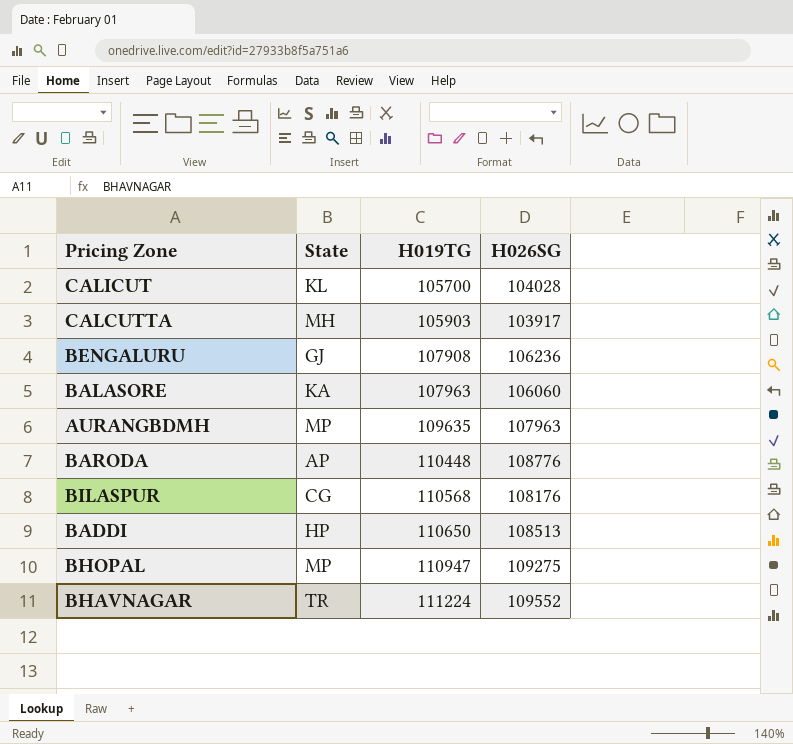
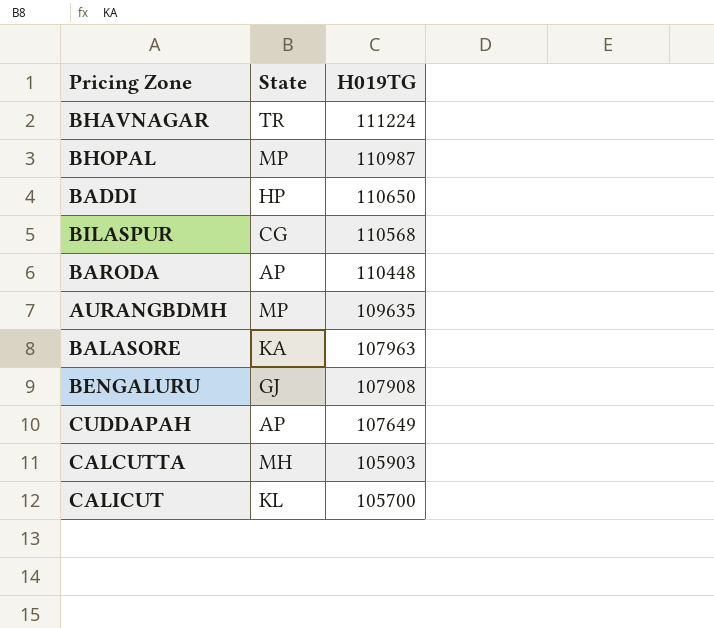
row order: H019TG ascending -> H019TG descending
column H026SG | position: 4 -> none
BHOPAL | H019TG: 110947 -> 110987
row CUDDAPAH: none -> AP | 107649

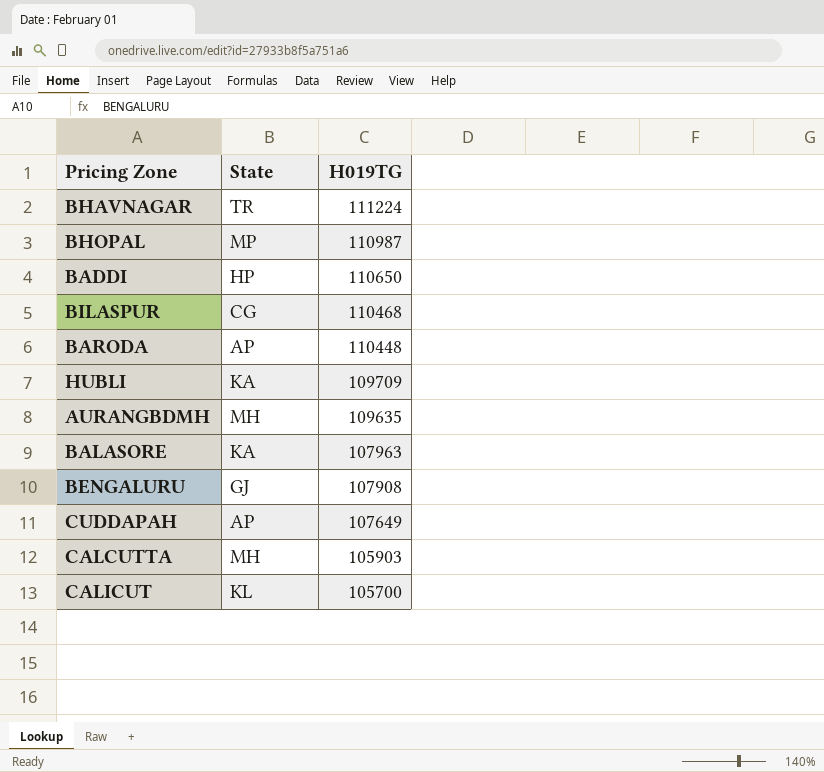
BILASPUR | H019TG: 110568 -> 110468
row HUBLI: none -> KA | 109709
AURANGBDMH | State: MP -> MH

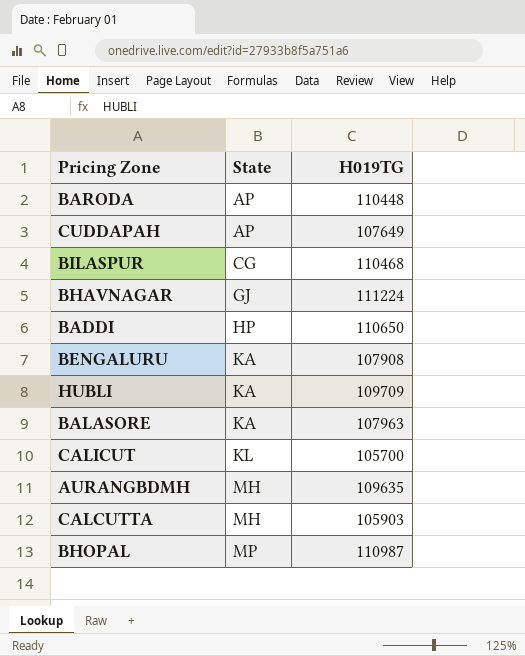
row order: H019TG descending -> State ascending
BHAVNAGAR | State: TR -> GJ
BENGALURU | State: GJ -> KA

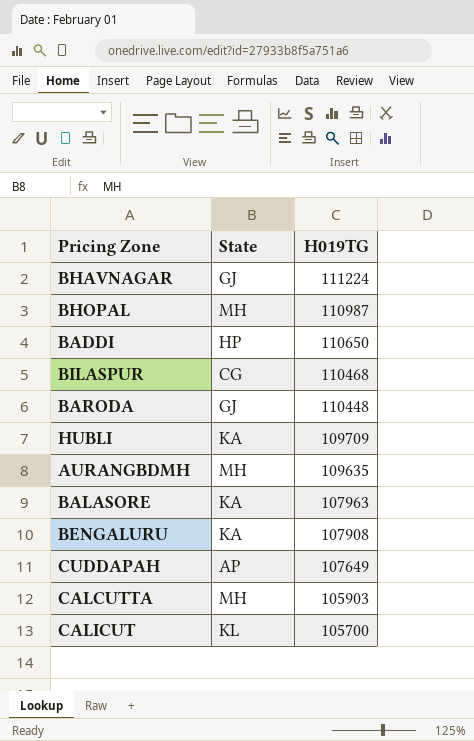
row order: State ascending -> H019TG descending
BHOPAL | State: MP -> MH
BARODA | State: AP -> GJ

